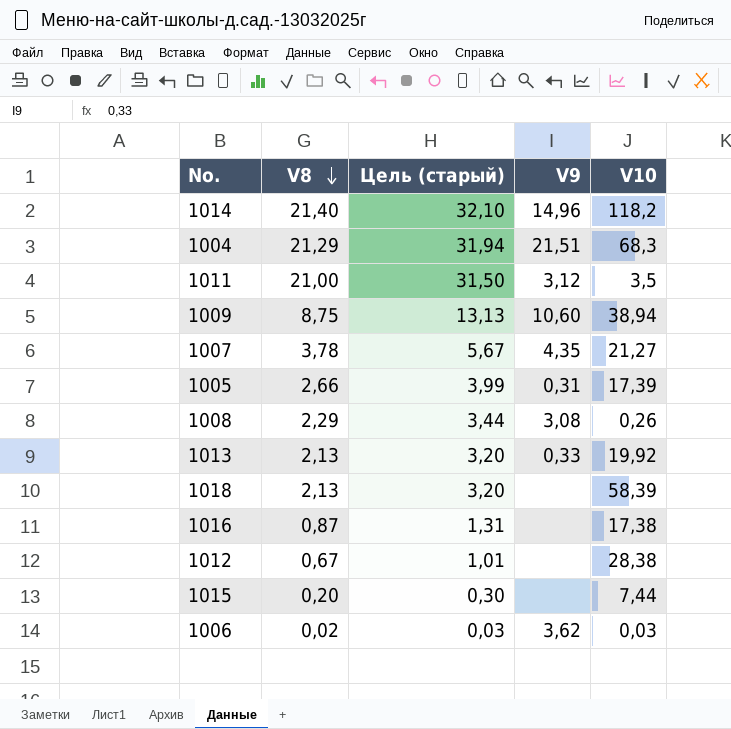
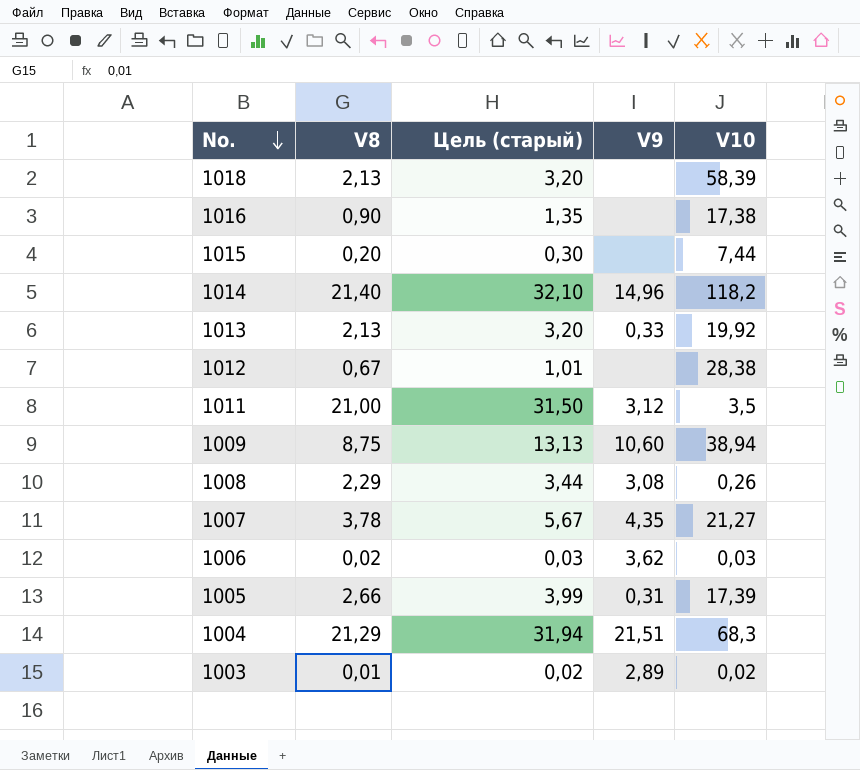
row order: V8 descending -> No. descending
1016 | V8: 0,87 -> 0,90
1016 | Цель (старый): 1,31 -> 1,35
row 1003: none -> 0,01 | 0,02 | 2,89 | 0,02

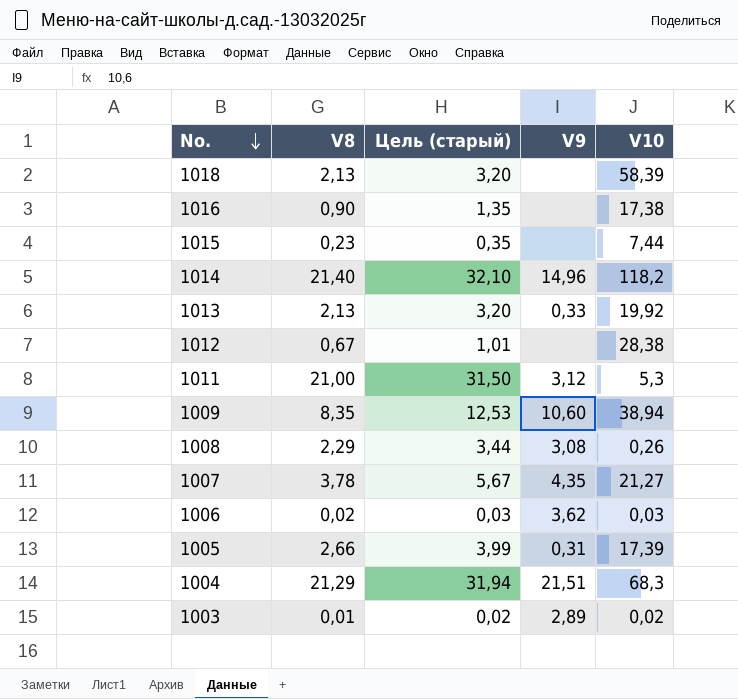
1015 | V8: 0,20 -> 0,23
1015 | Цель (старый): 0,30 -> 0,35
1011 | V10: 3,5 -> 5,3
1009 | V8: 8,75 -> 8,35
1009 | Цель (старый): 13,13 -> 12,53

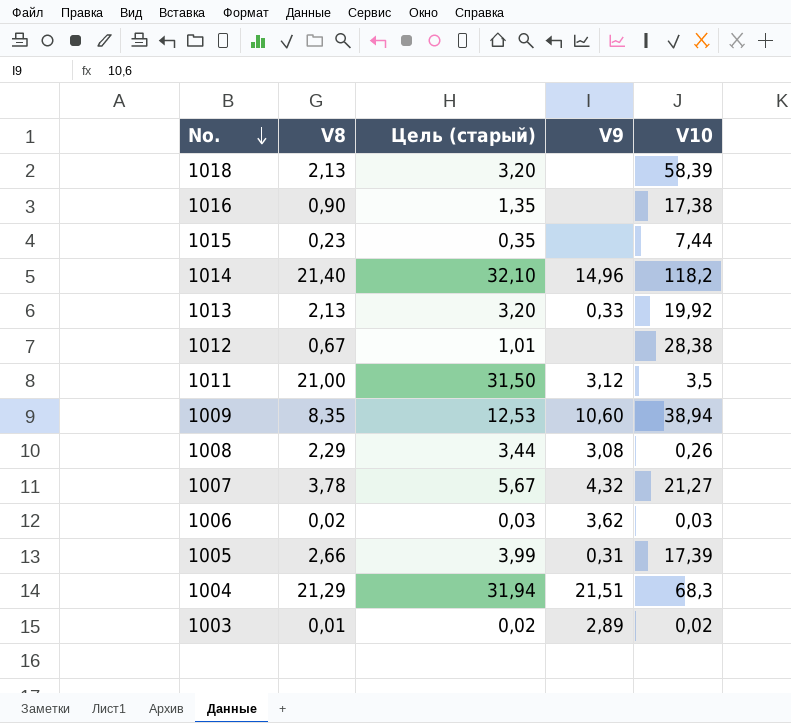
1011 | V10: 5,3 -> 3,5
1007 | V9: 4,35 -> 4,32

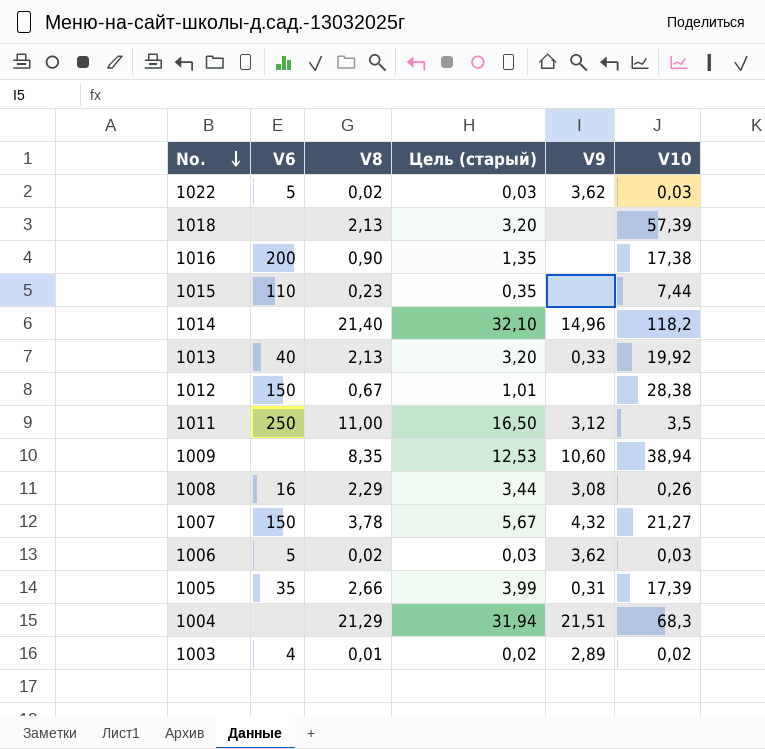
column V6 | position: none -> 2
row 1022: none -> 5 | 0,02 | 0,03 | 3,62 | 0,03
1018 | V10: 58,39 -> 57,39
1011 | V8: 21,00 -> 11,00
1011 | Цель (старый): 31,50 -> 16,50

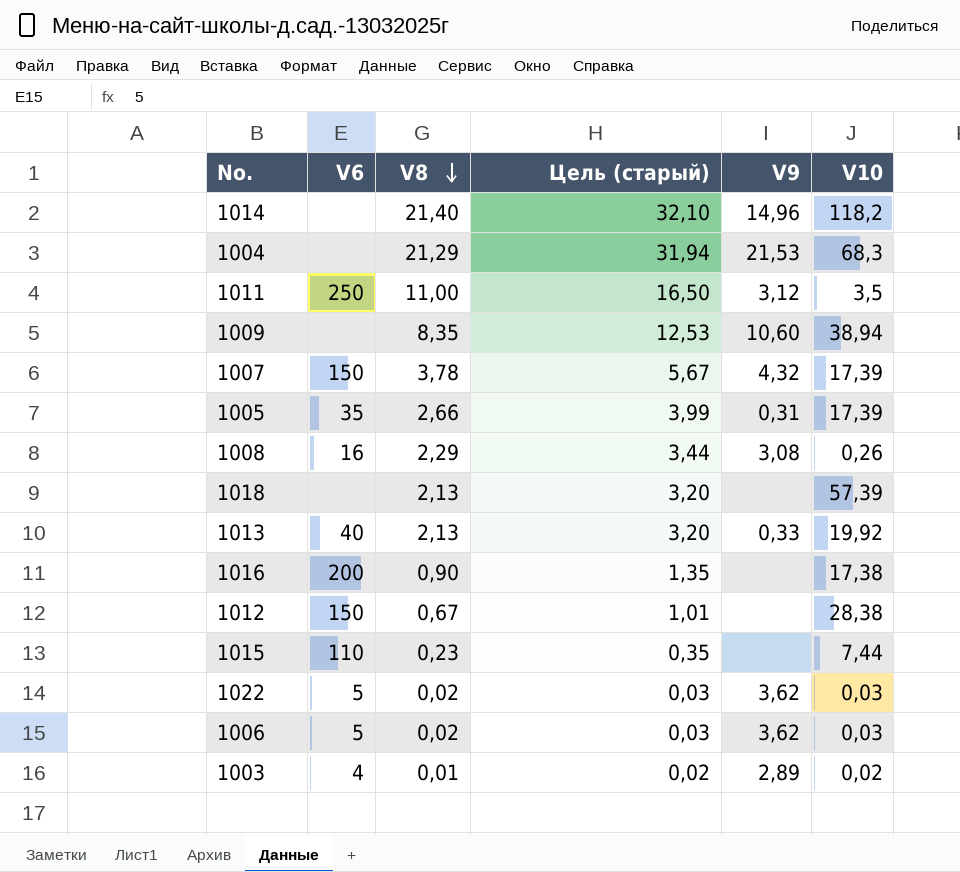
row order: No. descending -> V8 descending
1004 | V9: 21,51 -> 21,53
1007 | V10: 21,27 -> 17,39

